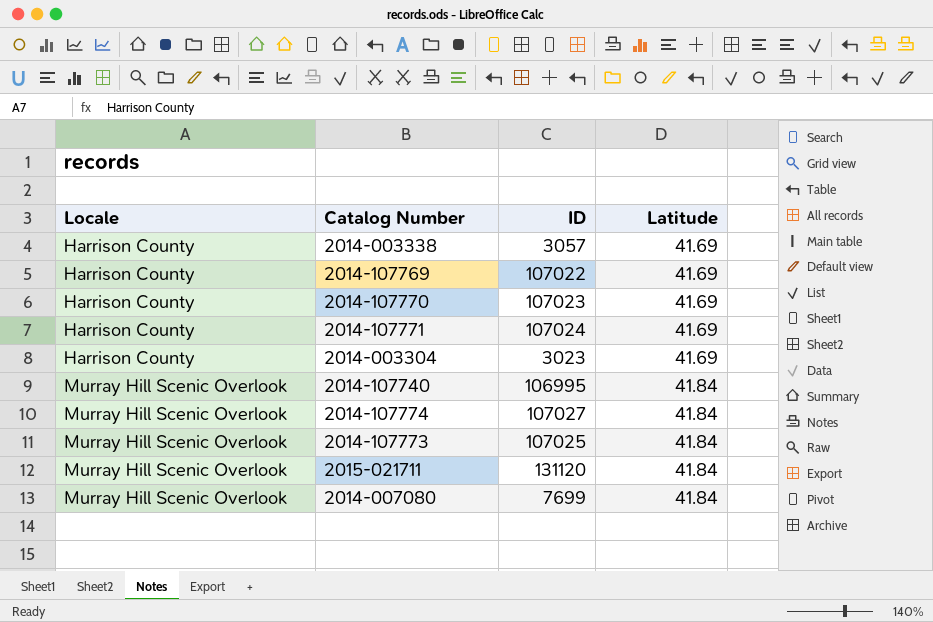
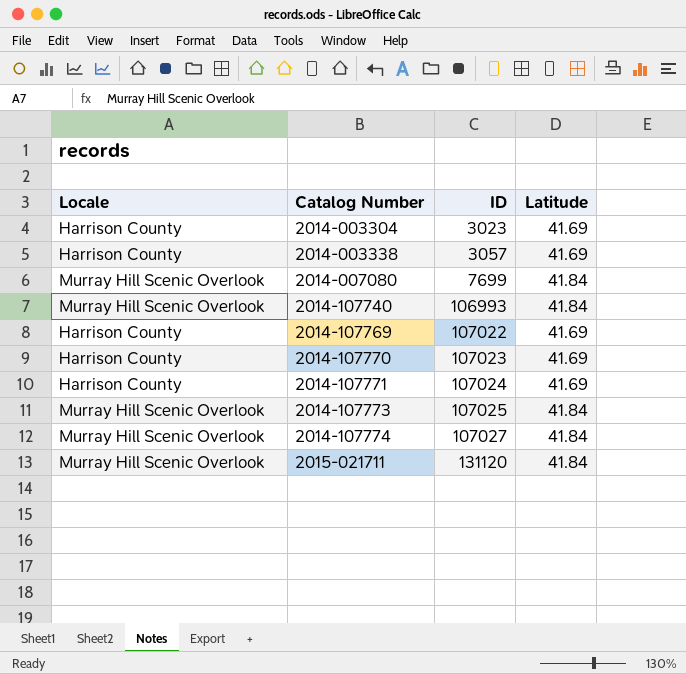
row order: Locale ascending -> Catalog Number ascending
2014-107740 | ID: 106995 -> 106993

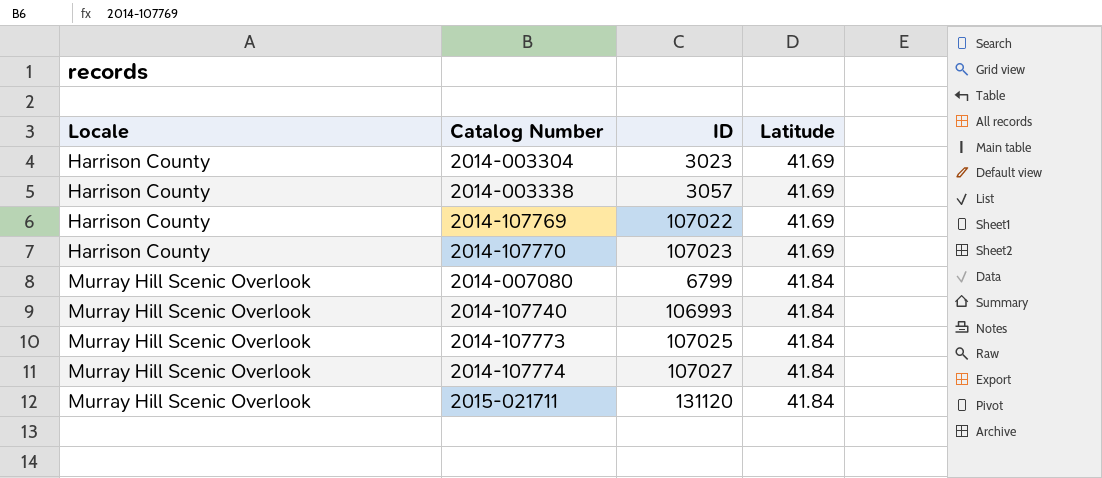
row order: Catalog Number ascending -> Locale ascending
row 2014-107771: Harrison County | 107024 | 41.69 -> none
2014-007080 | ID: 7699 -> 6799

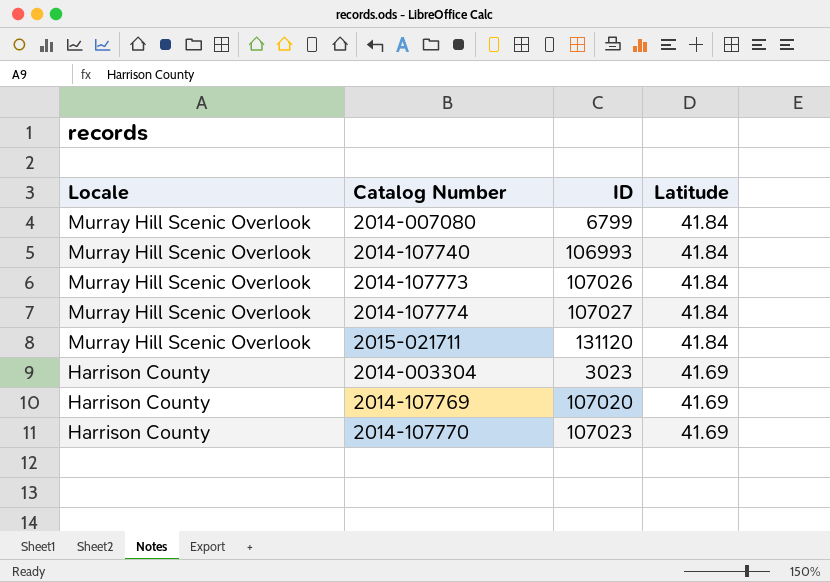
row order: Locale ascending -> Locale descending
row 2014-003338: Harrison County | 3057 | 41.69 -> none
2014-107773 | ID: 107025 -> 107026
2014-107769 | ID: 107022 -> 107020

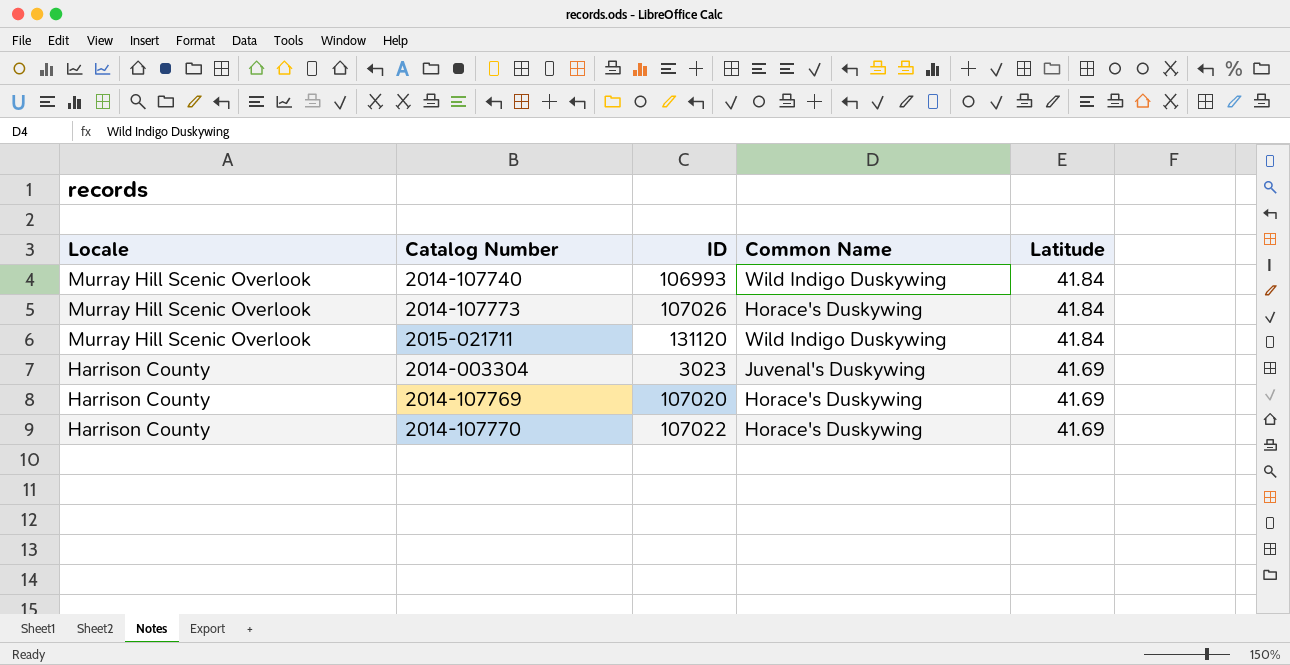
column Common Name | position: none -> 4
row 2014-007080: Murray Hill Scenic Overlook | 6799 | 41.84 -> none
row 2014-107774: Murray Hill Scenic Overlook | 107027 | 41.84 -> none
2014-107770 | ID: 107023 -> 107022

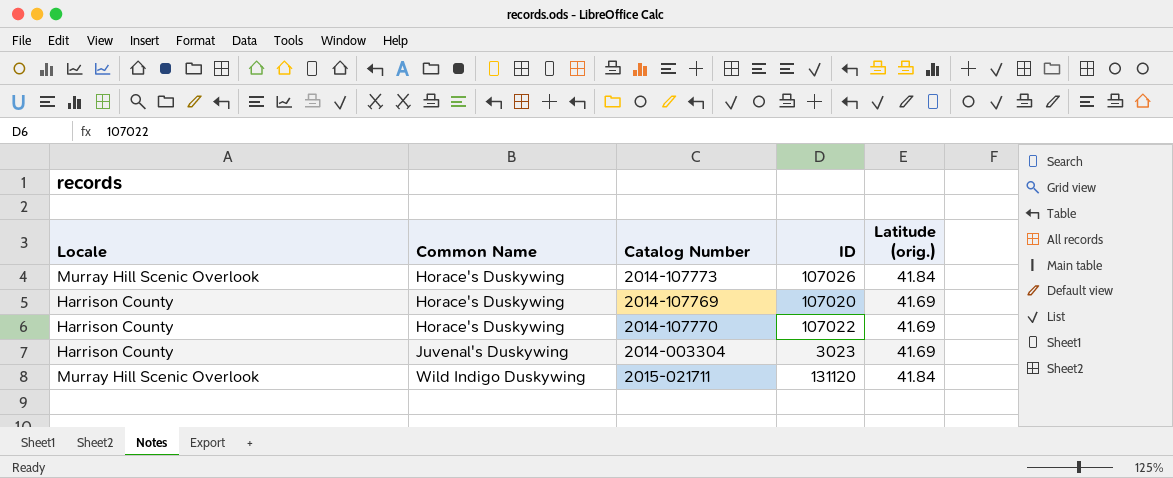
row order: Locale descending -> Common Name ascending
column Common Name | position: 4 -> 2
column name: Latitude -> Latitude (orig.)
row 2014-107740: Murray Hill Scenic Overlook | 106993 | Wild Indigo Duskywing | 41.84 -> none

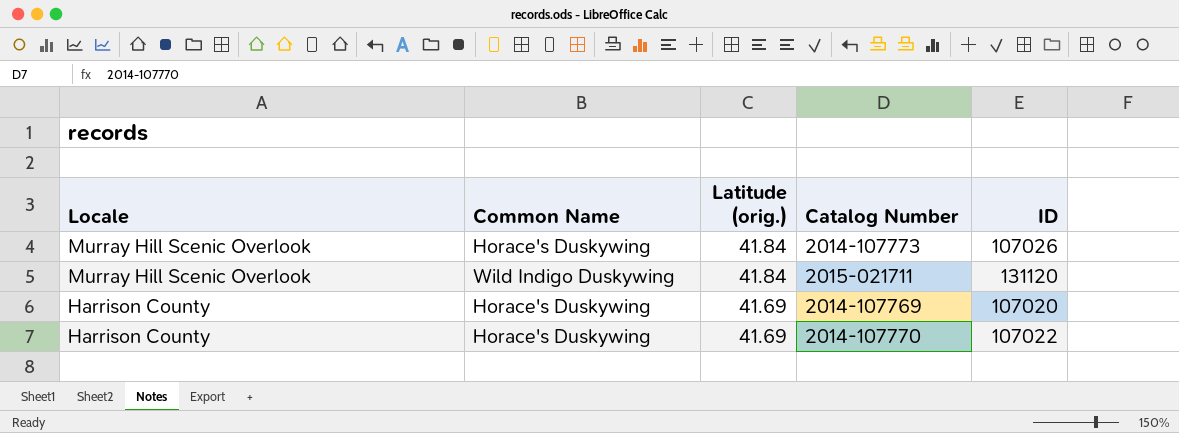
row order: Common Name ascending -> Locale descending
column Latitude (orig.) | position: 5 -> 3
row 2014-003304: Harrison County | Juvenal's Duskywing | 3023 | 41.69 -> none

